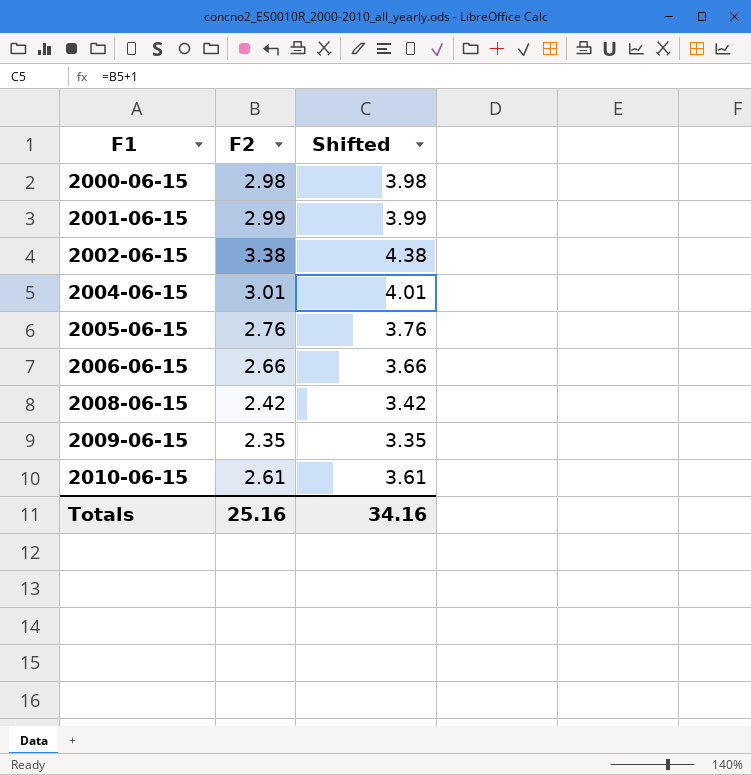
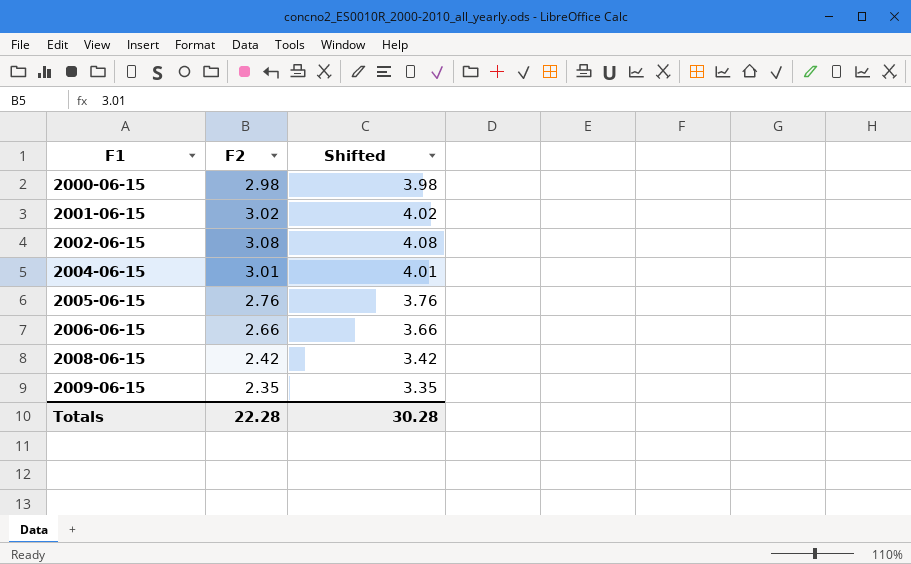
row 2010-06-15: 2.61 | 3.61 -> none
2001-06-15 | F2: 2.99 -> 3.02
2001-06-15 | Shifted: 3.99 -> 4.02
2002-06-15 | F2: 3.38 -> 3.08
2002-06-15 | Shifted: 4.38 -> 4.08
Totals | F2: 25.16 -> 22.28
Totals | Shifted: 34.16 -> 30.28

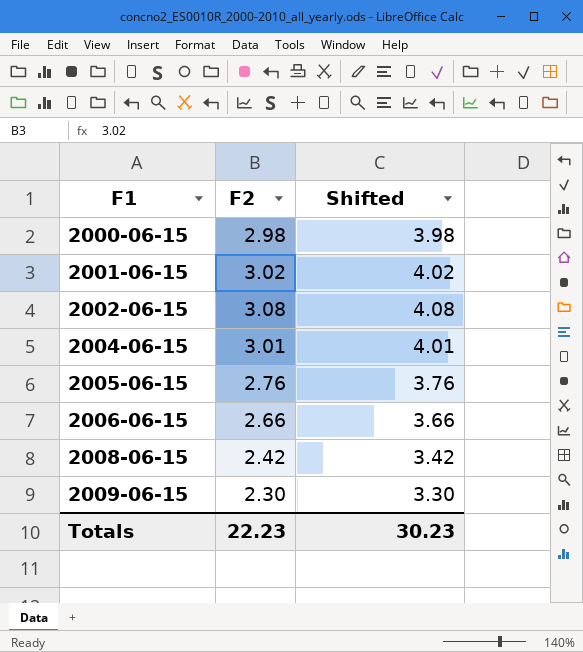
2009-06-15 | F2: 2.35 -> 2.30
2009-06-15 | Shifted: 3.35 -> 3.30
Totals | F2: 22.28 -> 22.23
Totals | Shifted: 30.28 -> 30.23

